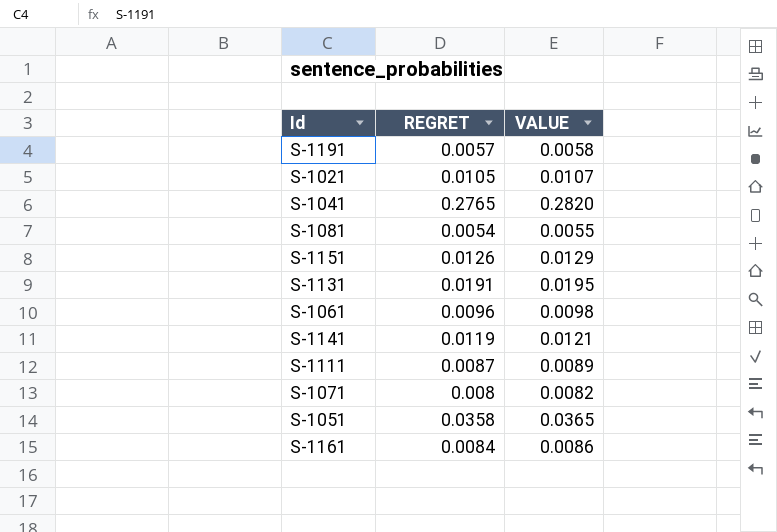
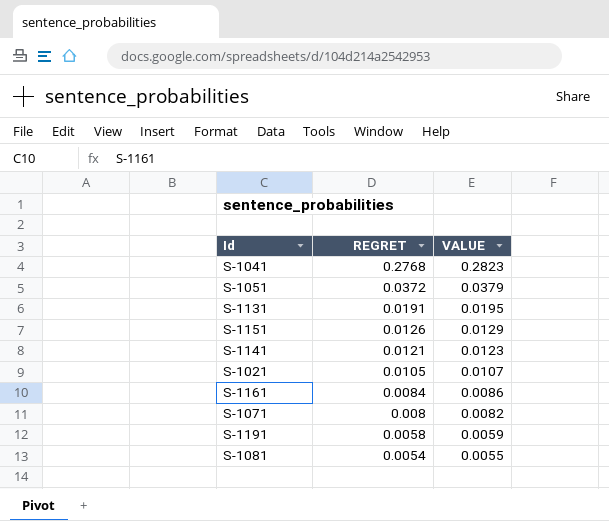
row order: none -> REGRET descending
row S-1061: 0.0096 | 0.0098 -> none
row S-1111: 0.0087 | 0.0089 -> none
S-1041 | REGRET: 0.2765 -> 0.2768
S-1041 | VALUE: 0.2820 -> 0.2823
S-1051 | REGRET: 0.0358 -> 0.0372
S-1051 | VALUE: 0.0365 -> 0.0379
S-1141 | REGRET: 0.0119 -> 0.0121
S-1141 | VALUE: 0.0121 -> 0.0123
S-1191 | REGRET: 0.0057 -> 0.0058
S-1191 | VALUE: 0.0058 -> 0.0059

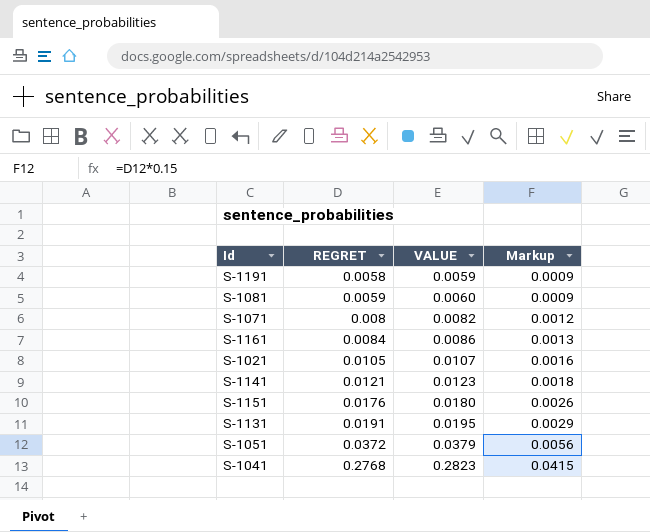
row order: REGRET descending -> REGRET ascending
column Markup | formula: none -> [REGRET] * 0.15
S-1081 | REGRET: 0.0054 -> 0.0059
S-1081 | VALUE: 0.0055 -> 0.0060
S-1151 | REGRET: 0.0126 -> 0.0176
S-1151 | VALUE: 0.0129 -> 0.0180

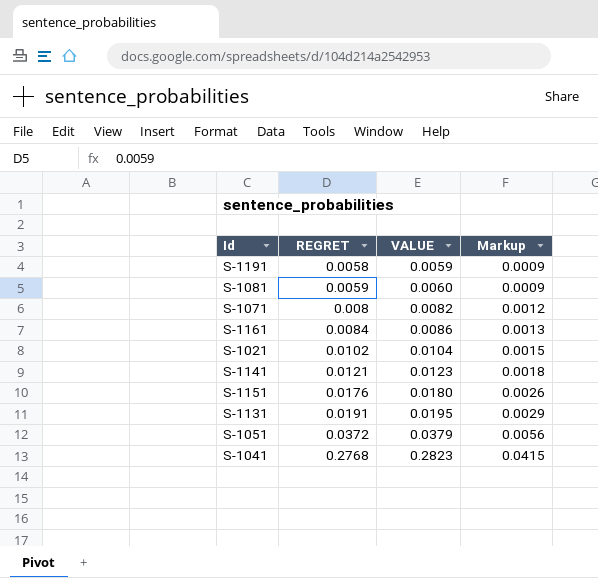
S-1021 | REGRET: 0.0105 -> 0.0102
S-1021 | VALUE: 0.0107 -> 0.0104
S-1021 | Markup: 0.0016 -> 0.0015

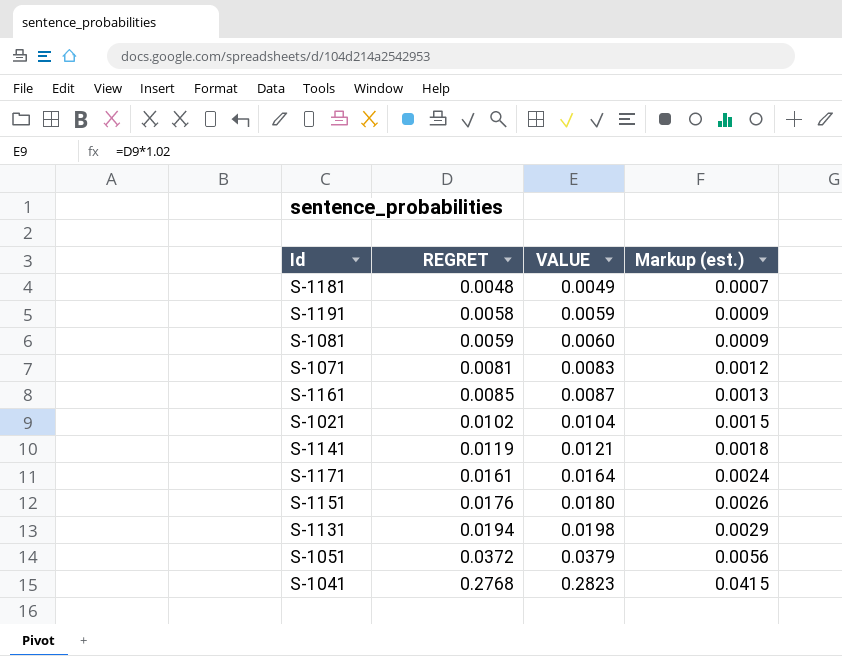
column name: Markup -> Markup (est.)
row S-1181: none -> 0.0048 | 0.0049 | 0.0007
S-1071 | REGRET: 0.008 -> 0.0081
S-1071 | VALUE: 0.0082 -> 0.0083
S-1161 | REGRET: 0.0084 -> 0.0085
S-1161 | VALUE: 0.0086 -> 0.0087
S-1141 | REGRET: 0.0121 -> 0.0119
S-1141 | VALUE: 0.0123 -> 0.0121
row S-1171: none -> 0.0161 | 0.0164 | 0.0024
S-1131 | REGRET: 0.0191 -> 0.0194
S-1131 | VALUE: 0.0195 -> 0.0198

